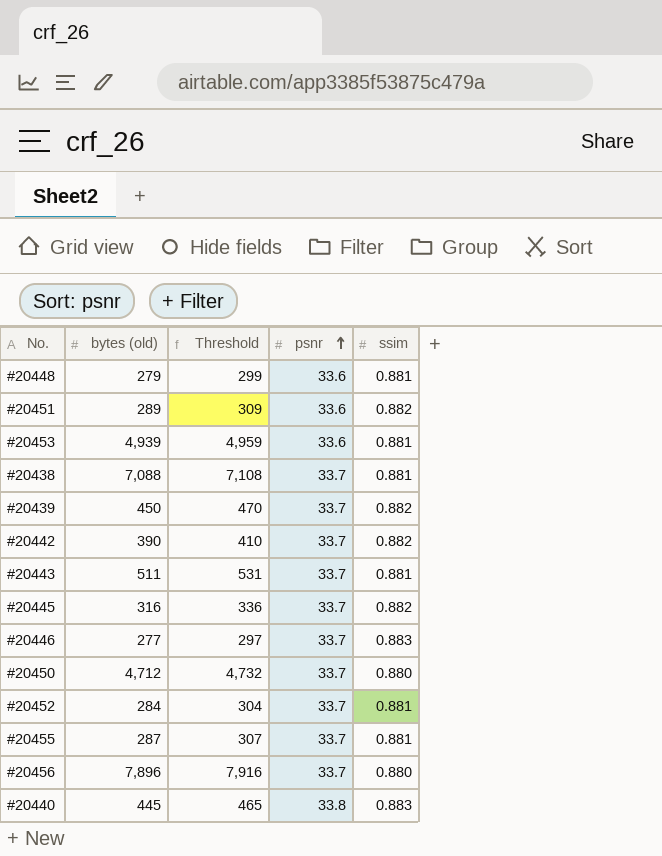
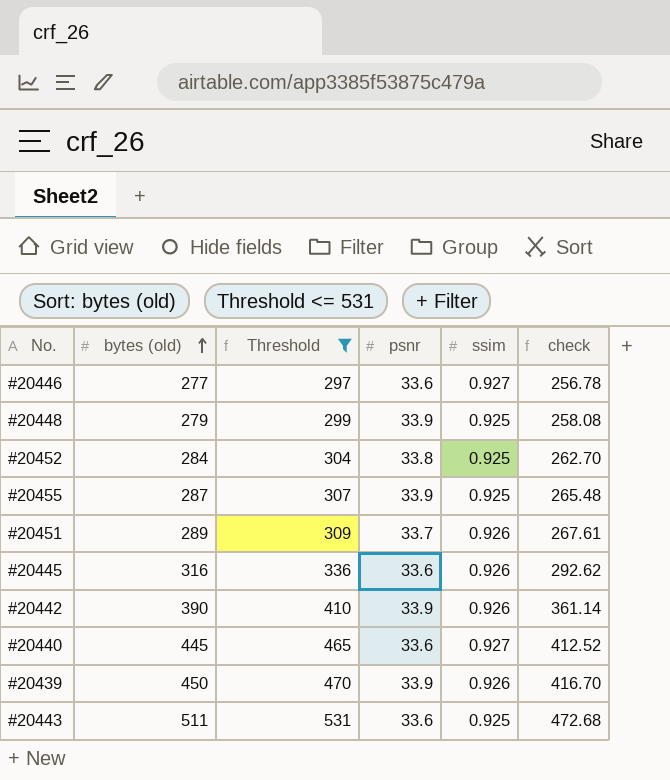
filter: none -> Threshold <= 531
row order: psnr ascending -> bytes (old) ascending
column check | formula: none -> [bytes (old)] * [ssim]
#20446 | psnr: 33.7 -> 33.6
#20446 | ssim: 0.883 -> 0.927
#20448 | psnr: 33.6 -> 33.9
#20448 | ssim: 0.881 -> 0.925
#20452 | psnr: 33.7 -> 33.8
#20452 | ssim: 0.881 -> 0.925
#20455 | psnr: 33.7 -> 33.9
#20455 | ssim: 0.881 -> 0.925
#20451 | psnr: 33.6 -> 33.7
#20451 | ssim: 0.882 -> 0.926
#20445 | psnr: 33.7 -> 33.6
#20445 | ssim: 0.882 -> 0.926
#20442 | psnr: 33.7 -> 33.9
#20442 | ssim: 0.882 -> 0.926
#20440 | psnr: 33.8 -> 33.6
#20440 | ssim: 0.883 -> 0.927
#20439 | psnr: 33.7 -> 33.9
#20439 | ssim: 0.882 -> 0.926
#20443 | psnr: 33.7 -> 33.6
#20443 | ssim: 0.881 -> 0.925

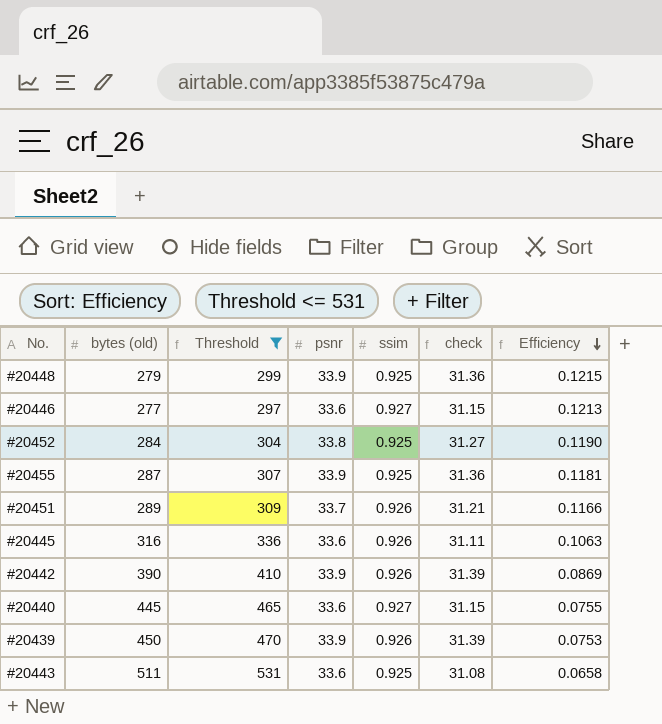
row order: bytes (old) ascending -> Efficiency descending
column check | formula: [bytes (old)] * [ssim] -> [psnr] * [ssim]
column Efficiency | formula: none -> [psnr] / [bytes (old)]

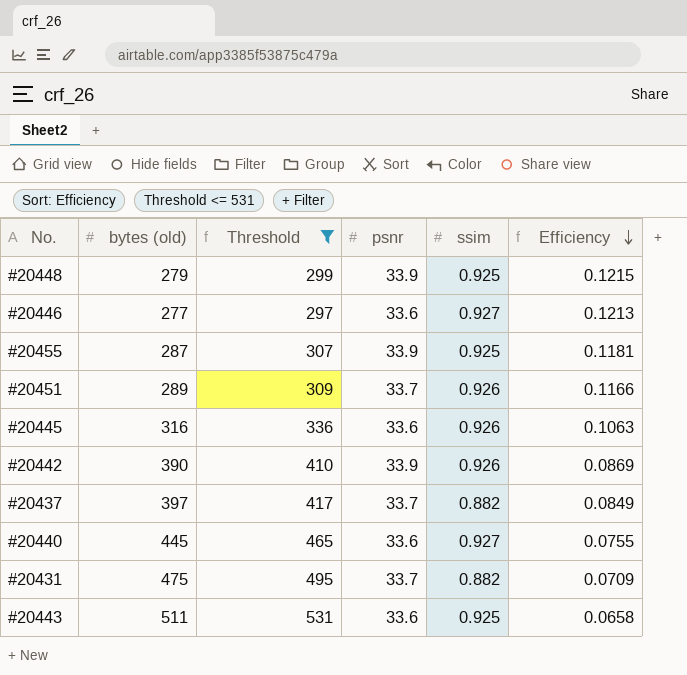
column check | formula: [psnr] * [ssim] -> none
row #20452: 284 | 304 | 33.8 | 0.925 | 31.27 | 0.1190 -> none
row #20439: 450 | 470 | 33.9 | 0.926 | 31.39 | 0.0753 -> none
row #20437: none -> 397 | 417 | 33.7 | 0.882 | 0.0849
row #20431: none -> 475 | 495 | 33.7 | 0.882 | 0.0709

